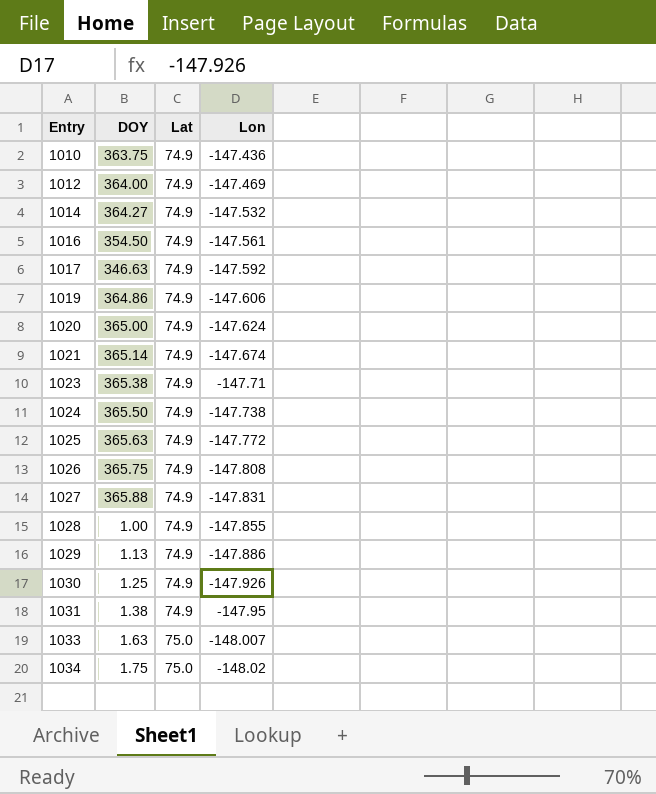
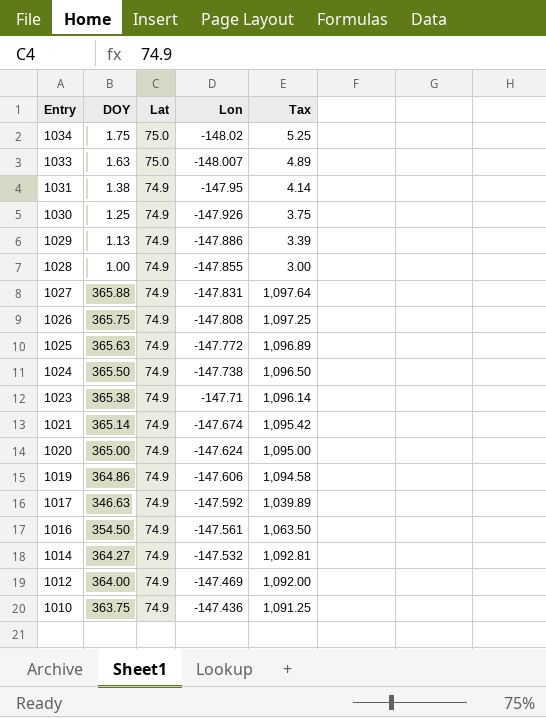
row order: Entry ascending -> Entry descending
column Tax | formula: none -> [DOY] * 3

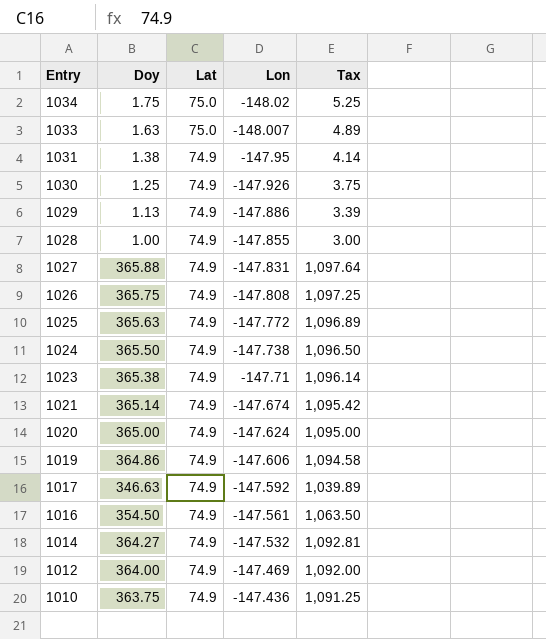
column name: DOY -> Doy

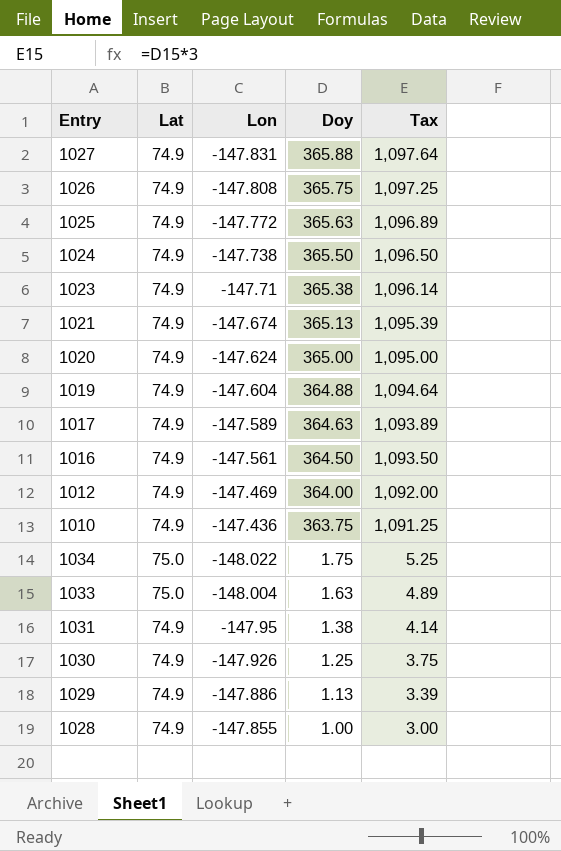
row order: Entry descending -> Doy descending
column Doy | position: 2 -> 4
row 1014: 364.27 | 74.9 | -147.532 | 1,092.81 -> none
1021 | Doy: 365.14 -> 365.13
1021 | Tax: 1,095.42 -> 1,095.39
1019 | Lon: -147.606 -> -147.604
1019 | Doy: 364.86 -> 364.88
1019 | Tax: 1,094.58 -> 1,094.64
1017 | Lon: -147.592 -> -147.589
1017 | Doy: 346.63 -> 364.63
1017 | Tax: 1,039.89 -> 1,093.89
1016 | Doy: 354.50 -> 364.50
1016 | Tax: 1,063.50 -> 1,093.50
1034 | Lon: -148.02 -> -148.022
1033 | Lon: -148.007 -> -148.004

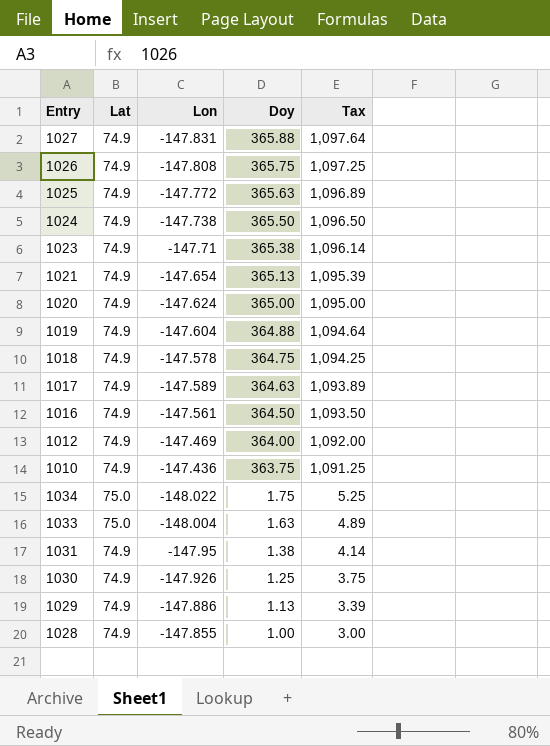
1021 | Lon: -147.674 -> -147.654
row 1018: none -> 74.9 | -147.578 | 364.75 | 1,094.25

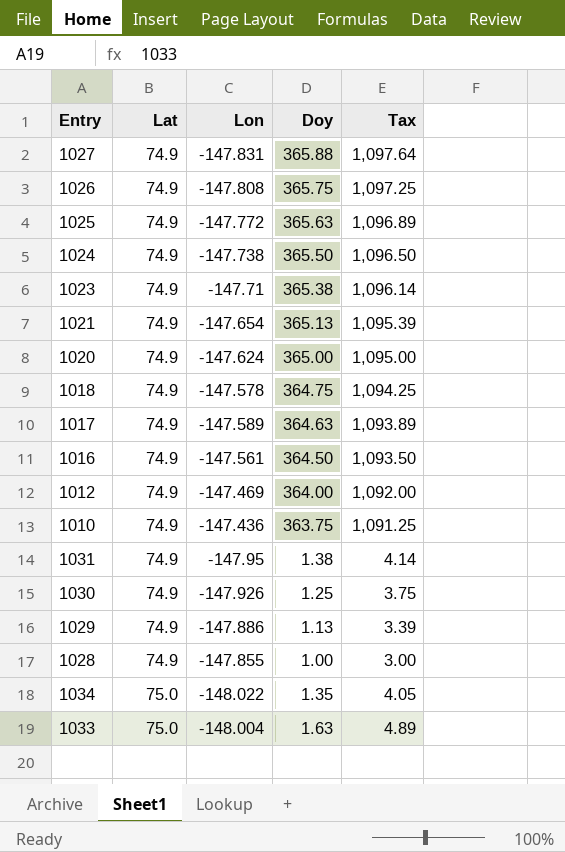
row order: Doy descending -> Lat ascending
row 1019: 74.9 | -147.604 | 364.88 | 1,094.64 -> none
1034 | Doy: 1.75 -> 1.35
1034 | Tax: 5.25 -> 4.05

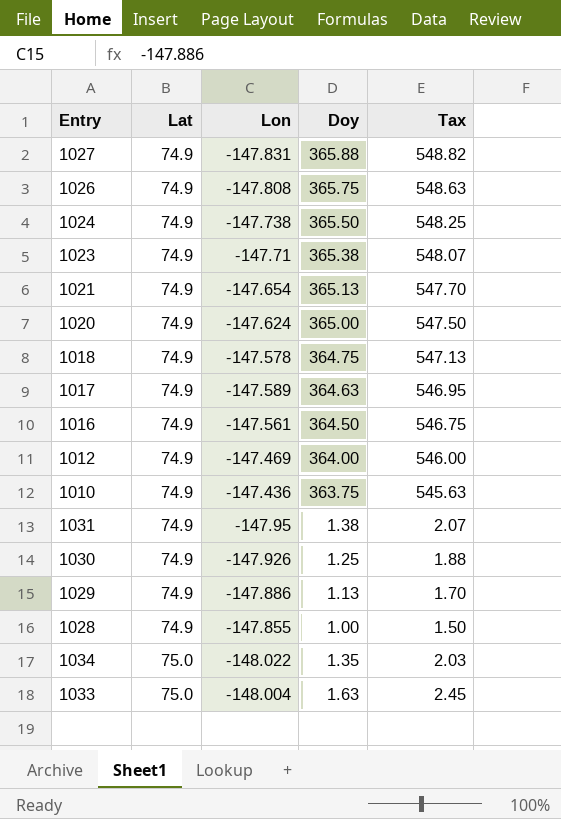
column Tax | formula: [Doy] * 3 -> [Doy] * 1.5
row 1025: 74.9 | -147.772 | 365.63 | 1,096.89 -> none

